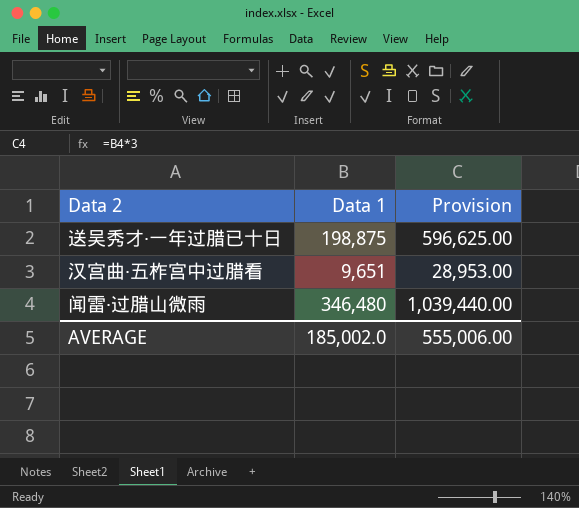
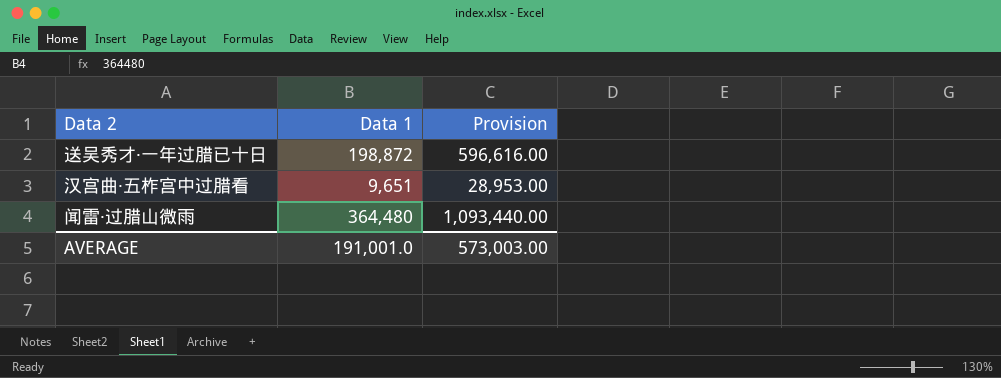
送吴秀才·一年过腊已十日 | Data 1: 198,875 -> 198,872
送吴秀才·一年过腊已十日 | Provision: 596,625.00 -> 596,616.00
闻雷·过腊山微雨 | Data 1: 346,480 -> 364,480
闻雷·过腊山微雨 | Provision: 1,039,440.00 -> 1,093,440.00
AVERAGE | Data 1: 185,002.0 -> 191,001.0
AVERAGE | Provision: 555,006.00 -> 573,003.00

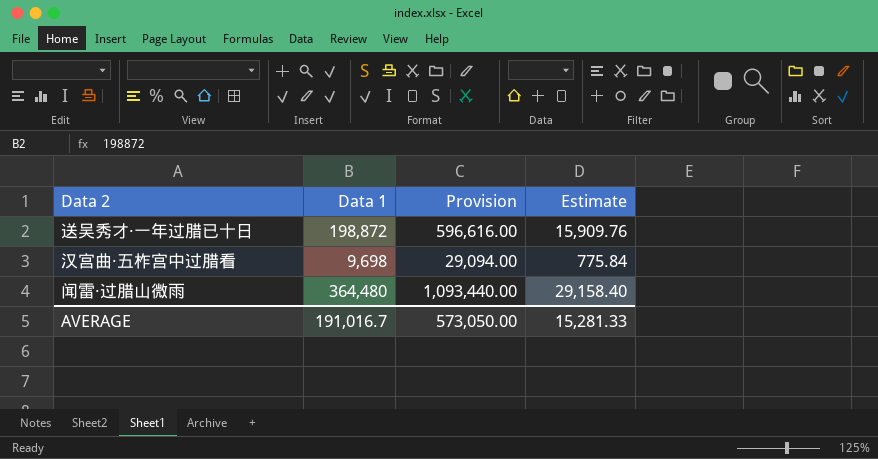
column Estimate | formula: none -> [Data 1] * 0.08
汉宫曲·五柞宫中过腊看 | Data 1: 9,651 -> 9,698
汉宫曲·五柞宫中过腊看 | Provision: 28,953.00 -> 29,094.00
AVERAGE | Data 1: 191,001.0 -> 191,016.7
AVERAGE | Provision: 573,003.00 -> 573,050.00

